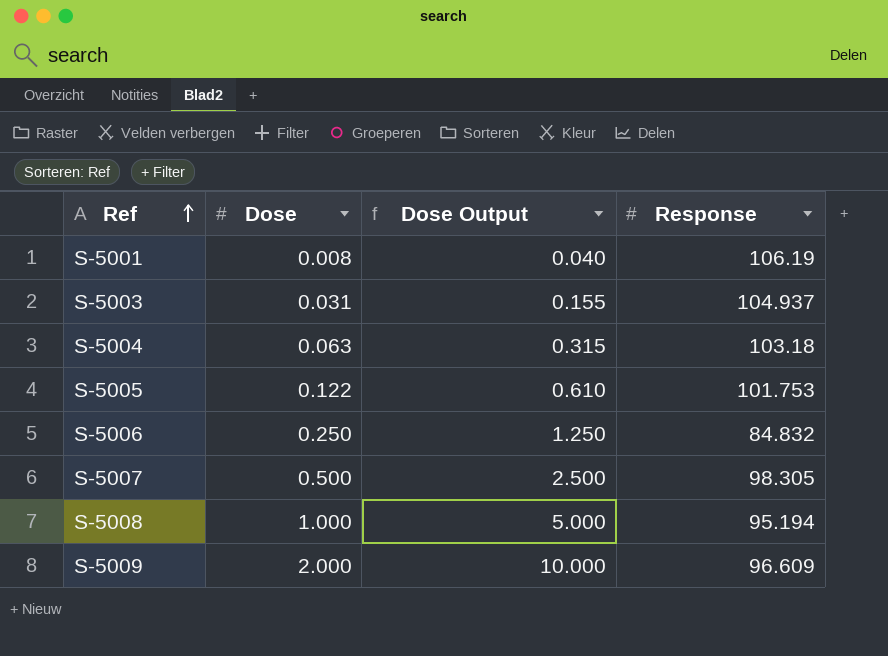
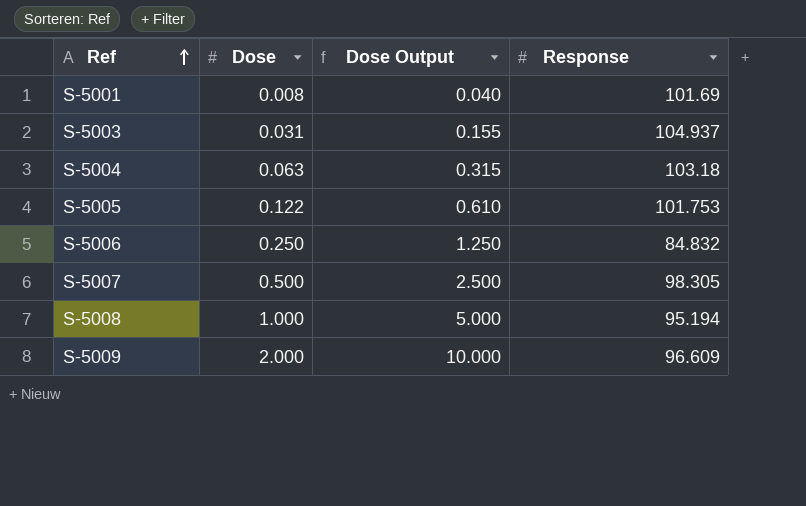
S-5001 | Response: 106.19 -> 101.69

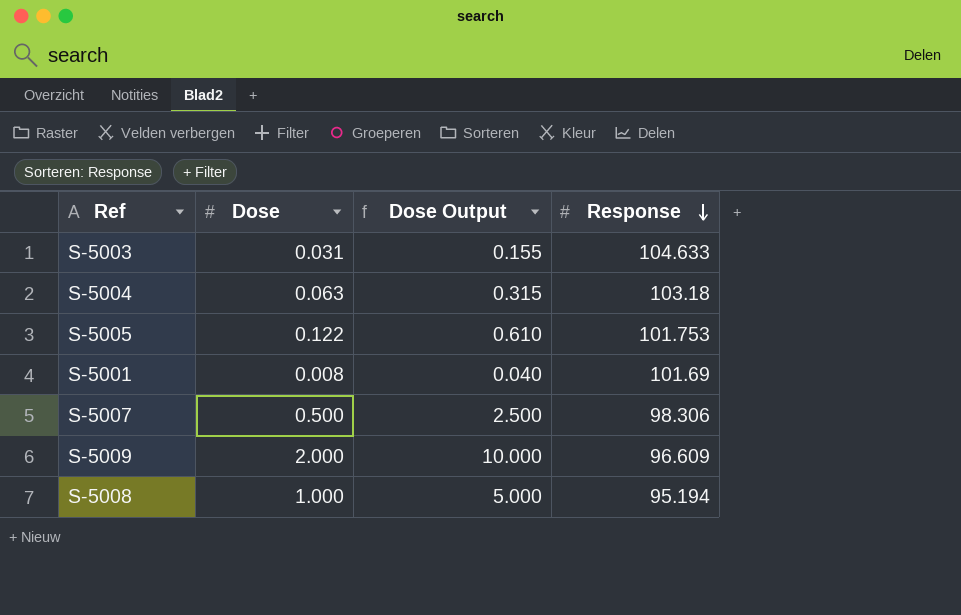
row order: Ref ascending -> Response descending
row S-5006: 0.250 | 1.250 | 84.832 -> none
S-5003 | Response: 104.937 -> 104.633
S-5007 | Response: 98.305 -> 98.306

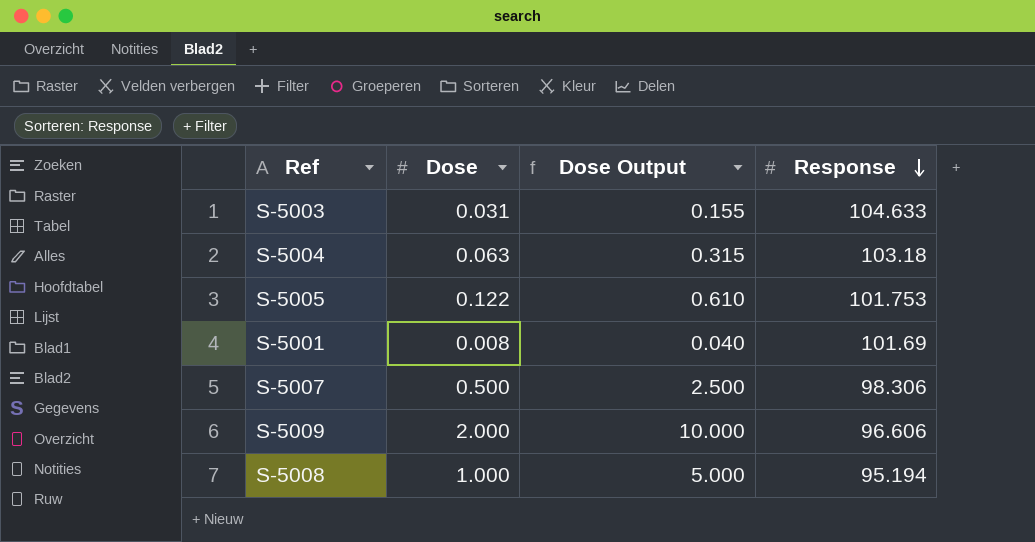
S-5009 | Response: 96.609 -> 96.606

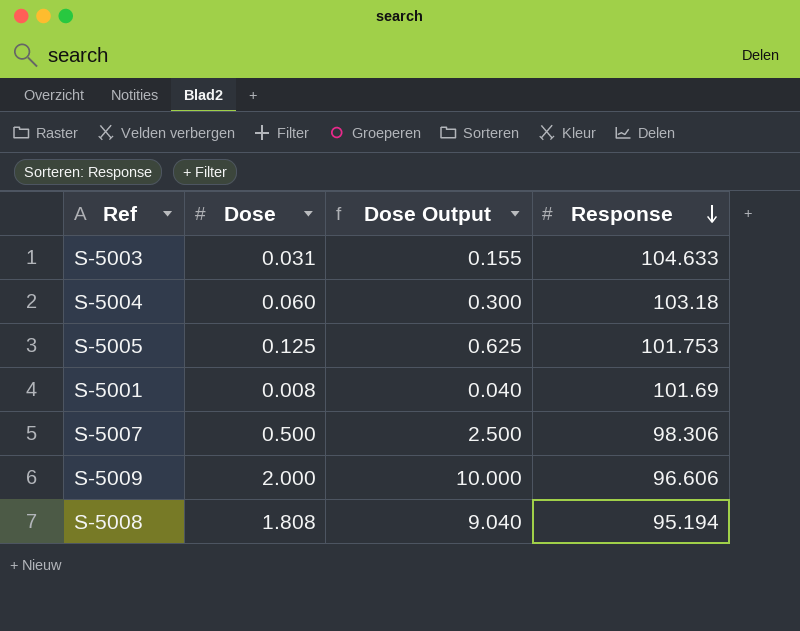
S-5004 | Dose: 0.063 -> 0.060
S-5004 | Dose Output: 0.315 -> 0.300
S-5005 | Dose: 0.122 -> 0.125
S-5005 | Dose Output: 0.610 -> 0.625
S-5008 | Dose: 1.000 -> 1.808
S-5008 | Dose Output: 5.000 -> 9.040

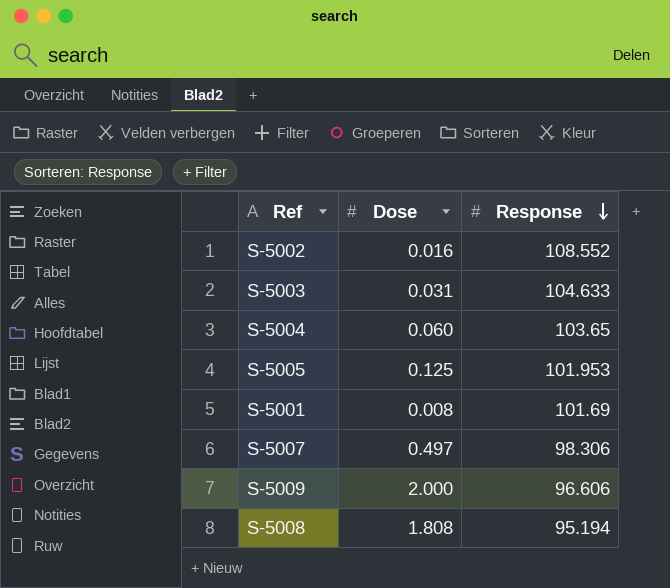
column Dose Output | formula: [Dose] * 5 -> none
row S-5002: none -> 0.016 | 108.552
S-5004 | Response: 103.18 -> 103.65
S-5005 | Response: 101.753 -> 101.953
S-5007 | Dose: 0.500 -> 0.497

